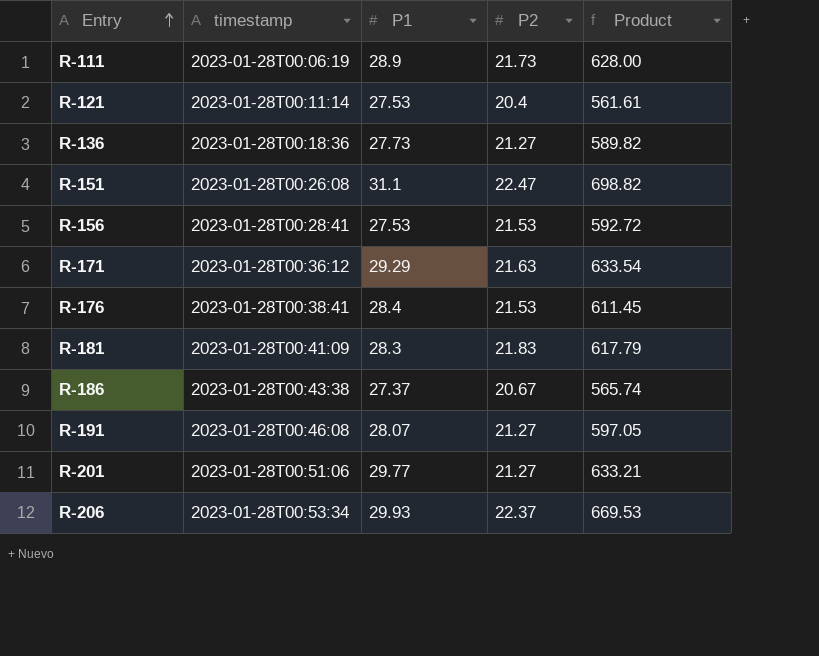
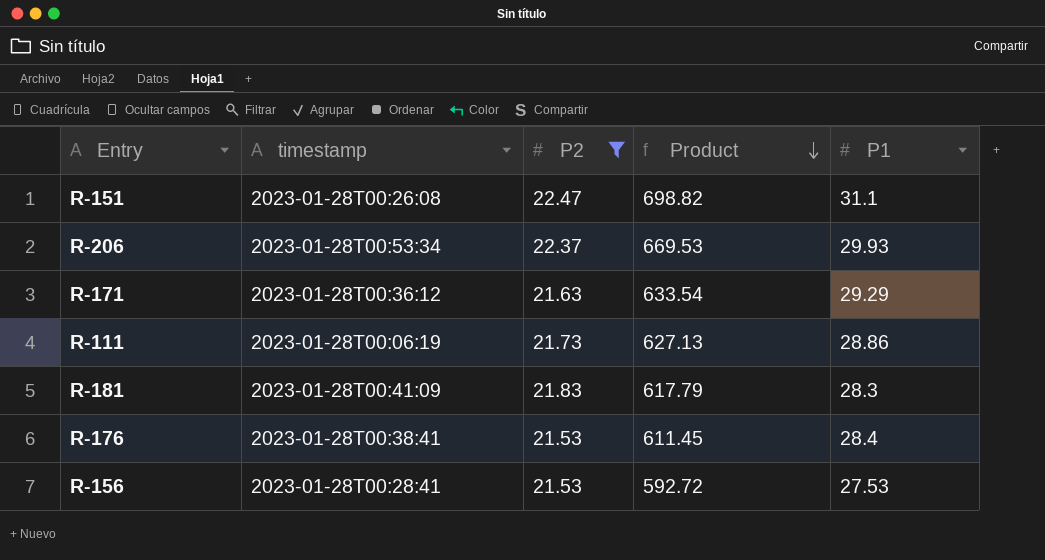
filter: none -> P2 >= 21.53
row order: Entry ascending -> Product descending
column P1 | position: 3 -> 5
R-111 | Product: 628.00 -> 627.13
R-111 | P1: 28.9 -> 28.86

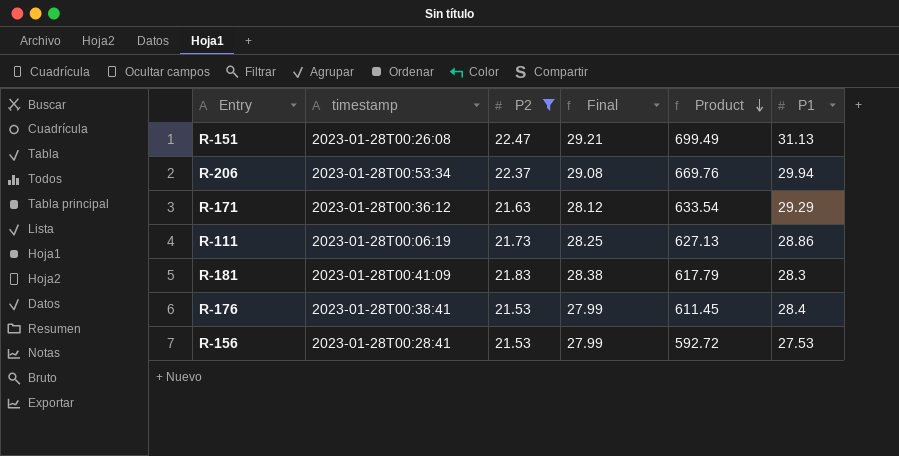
column Final | formula: none -> [P2] * 1.3
R-151 | Product: 698.82 -> 699.49
R-151 | P1: 31.1 -> 31.13
R-206 | Product: 669.53 -> 669.76
R-206 | P1: 29.93 -> 29.94

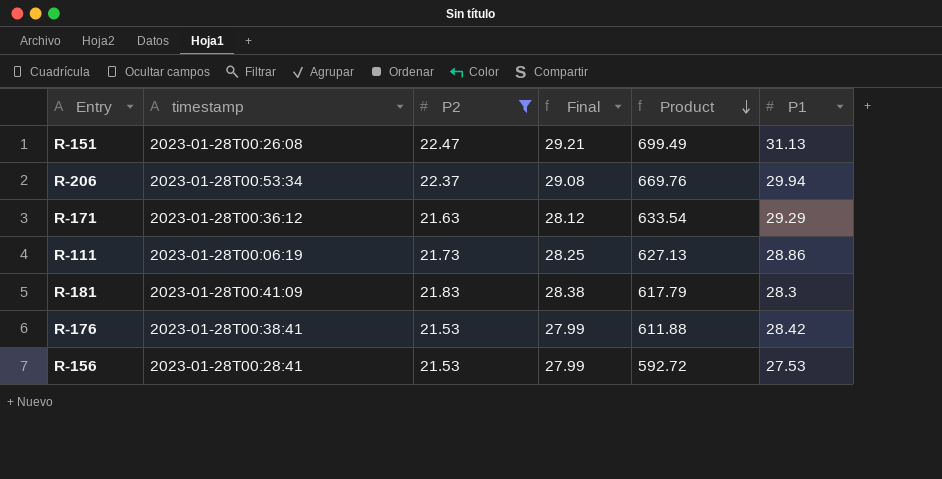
R-176 | Product: 611.45 -> 611.88
R-176 | P1: 28.4 -> 28.42

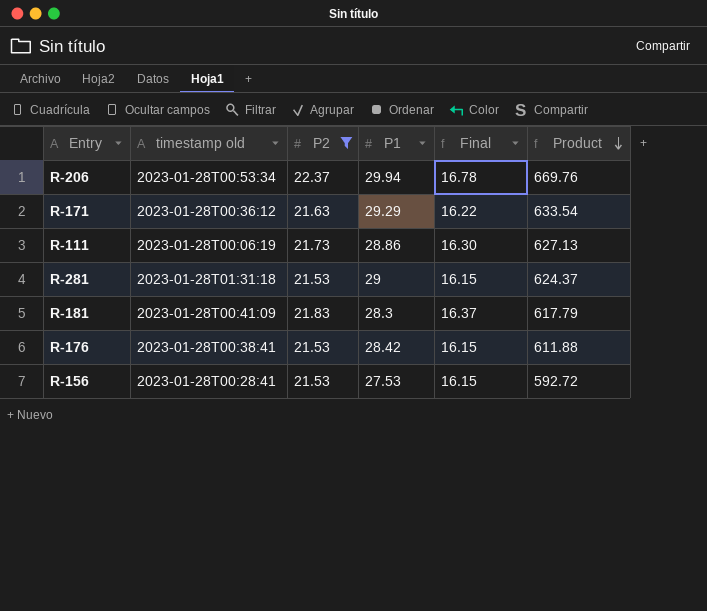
column name: timestamp -> timestamp old
column P1 | position: 6 -> 4
column Final | formula: [P2] * 1.3 -> [P2] * 0.75
row R-151: 2023-01-28T00:26:08 | 22.47 | 29.21 | 699.49 | 31.13 -> none
row R-281: none -> 2023-01-28T01:31:18 | 21.53 | 29 | 16.15 | 624.37

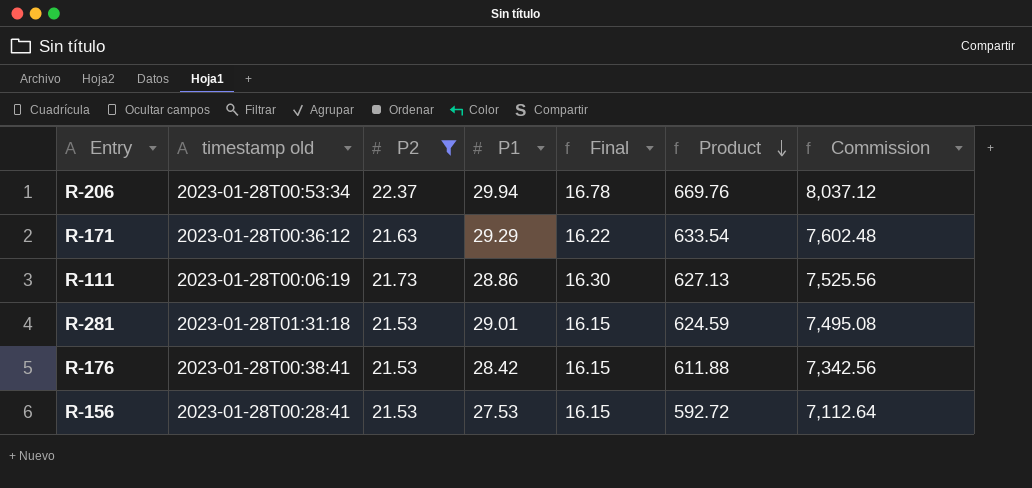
column Commission | formula: none -> [Product] * 12
row R-181: 2023-01-28T00:41:09 | 21.83 | 28.3 | 16.37 | 617.79 -> none
R-281 | P1: 29 -> 29.01
R-281 | Product: 624.37 -> 624.59

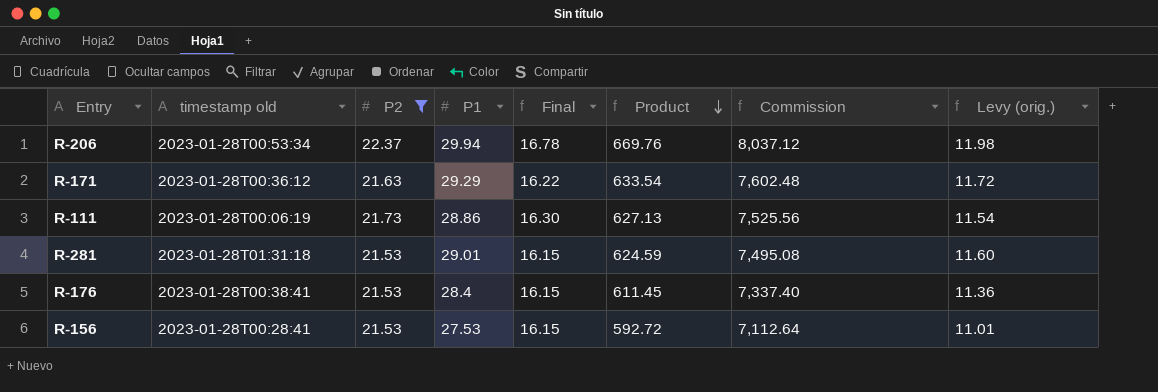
column Levy (orig.) | formula: none -> [P1] * 0.4
R-176 | P1: 28.42 -> 28.4
R-176 | Product: 611.88 -> 611.45
R-176 | Commission: 7,342.56 -> 7,337.40

